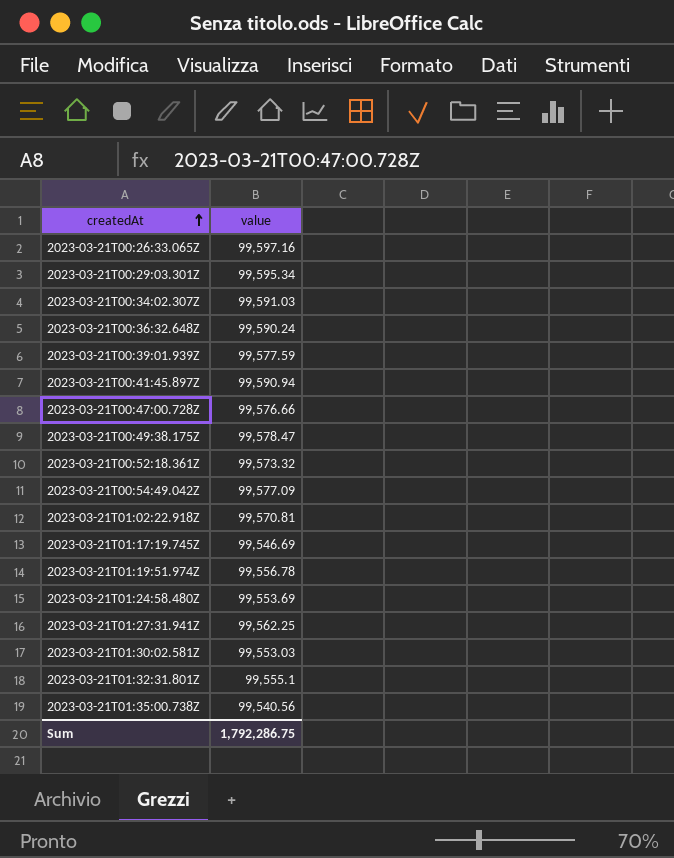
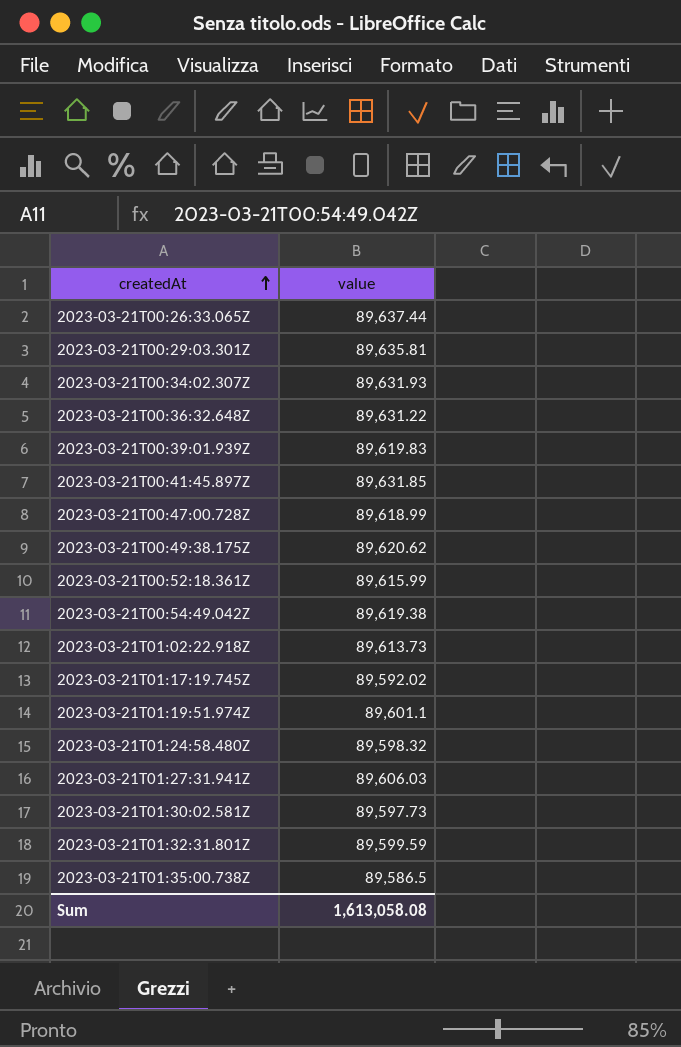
2023-03-21T00:26:33.065Z | value: 99,597.16 -> 89,637.44
2023-03-21T00:29:03.301Z | value: 99,595.34 -> 89,635.81
2023-03-21T00:34:02.307Z | value: 99,591.03 -> 89,631.93
2023-03-21T00:36:32.648Z | value: 99,590.24 -> 89,631.22
2023-03-21T00:39:01.939Z | value: 99,577.59 -> 89,619.83
2023-03-21T00:41:45.897Z | value: 99,590.94 -> 89,631.85
2023-03-21T00:47:00.728Z | value: 99,576.66 -> 89,618.99
2023-03-21T00:49:38.175Z | value: 99,578.47 -> 89,620.62
2023-03-21T00:52:18.361Z | value: 99,573.32 -> 89,615.99
2023-03-21T00:54:49.042Z | value: 99,577.09 -> 89,619.38
2023-03-21T01:02:22.918Z | value: 99,570.81 -> 89,613.73
2023-03-21T01:17:19.745Z | value: 99,546.69 -> 89,592.02
2023-03-21T01:19:51.974Z | value: 99,556.78 -> 89,601.1
2023-03-21T01:24:58.480Z | value: 99,553.69 -> 89,598.32
2023-03-21T01:27:31.941Z | value: 99,562.25 -> 89,606.03
2023-03-21T01:30:02.581Z | value: 99,553.03 -> 89,597.73
2023-03-21T01:32:31.801Z | value: 99,555.1 -> 89,599.59
2023-03-21T01:35:00.738Z | value: 99,540.56 -> 89,586.5
Sum | value: 1,792,286.75 -> 1,613,058.08

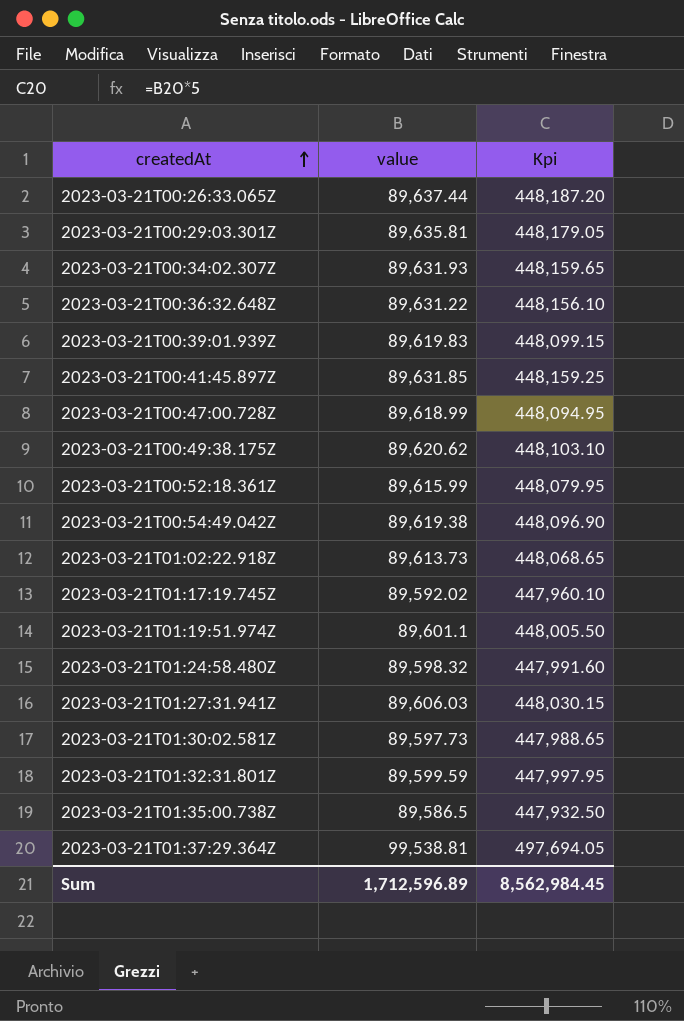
column Kpi | formula: none -> [value] * 5
row 2023-03-21T01:37:29.364Z: none -> 99,538.81 | 497,694.05
Sum | value: 1,613,058.08 -> 1,712,596.89

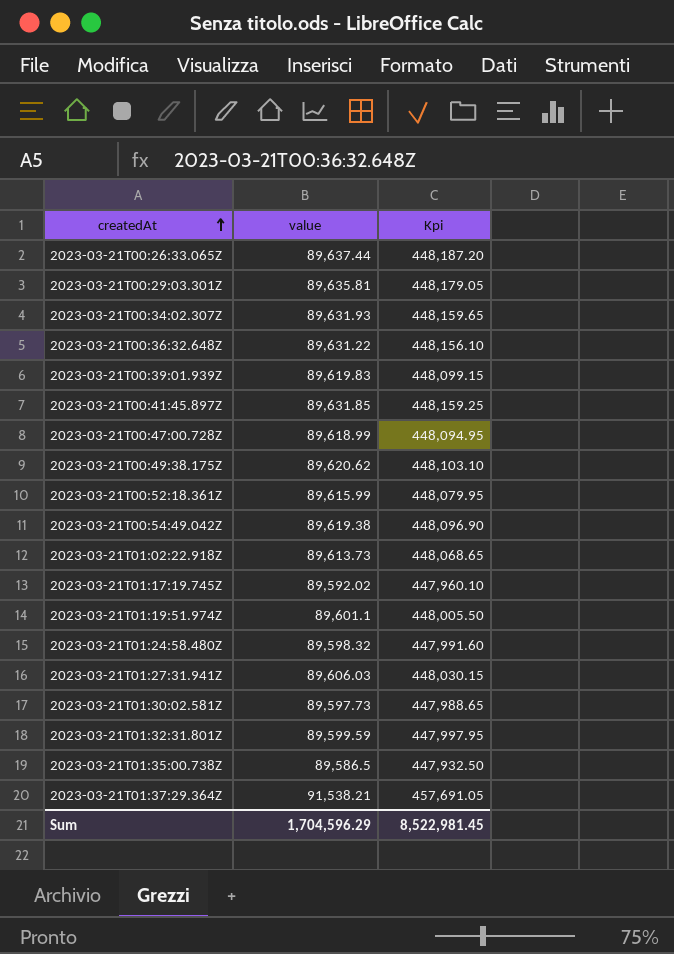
2023-03-21T01:37:29.364Z | value: 99,538.81 -> 91,538.21
2023-03-21T01:37:29.364Z | Kpi: 497,694.05 -> 457,691.05
Sum | value: 1,712,596.89 -> 1,704,596.29
Sum | Kpi: 8,562,984.45 -> 8,522,981.45

